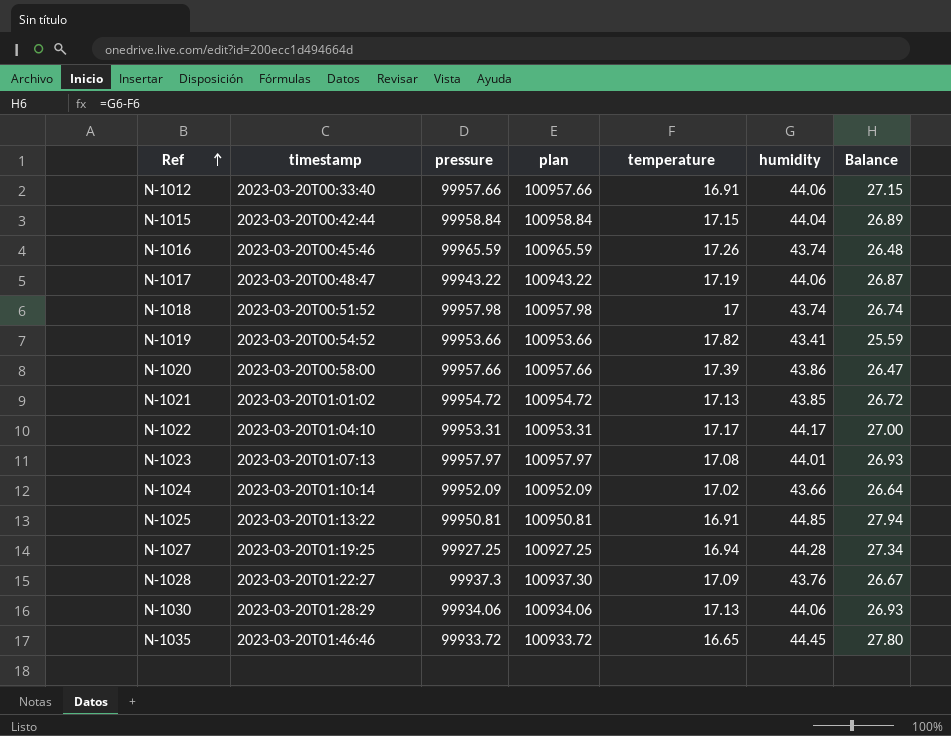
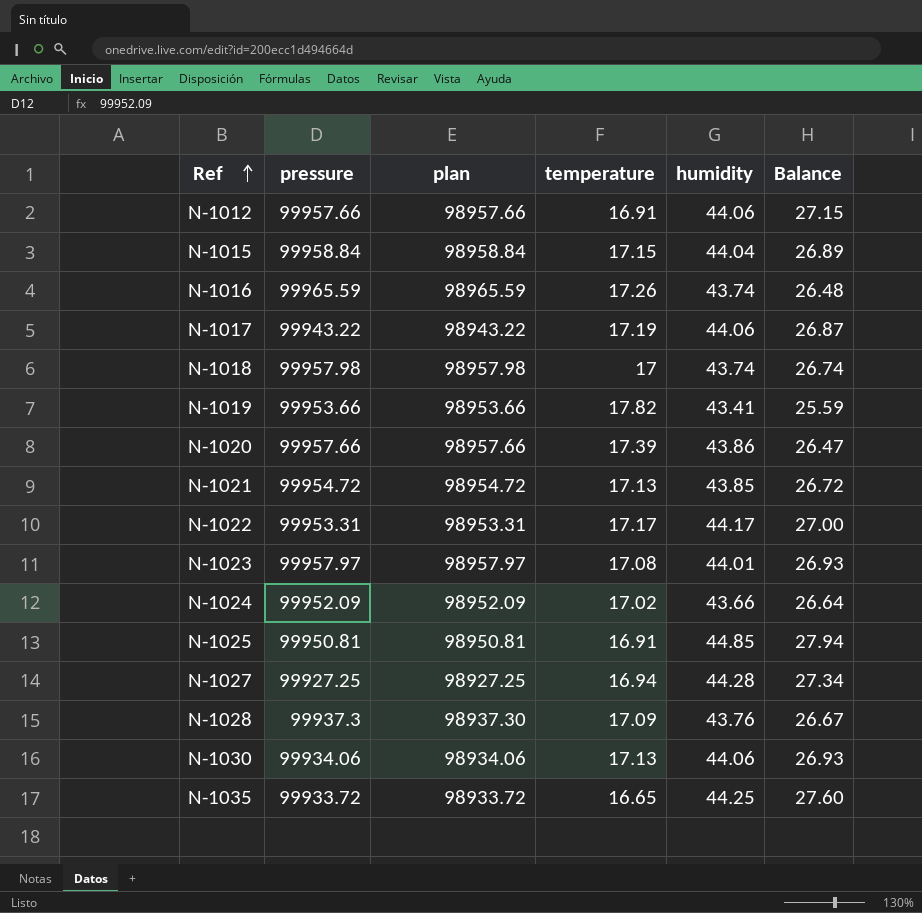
column timestamp | position: 2 -> none
column plan | formula: [pressure] + 1000 -> [pressure] - 1000
N-1035 | humidity: 44.45 -> 44.25
N-1035 | Balance: 27.80 -> 27.60

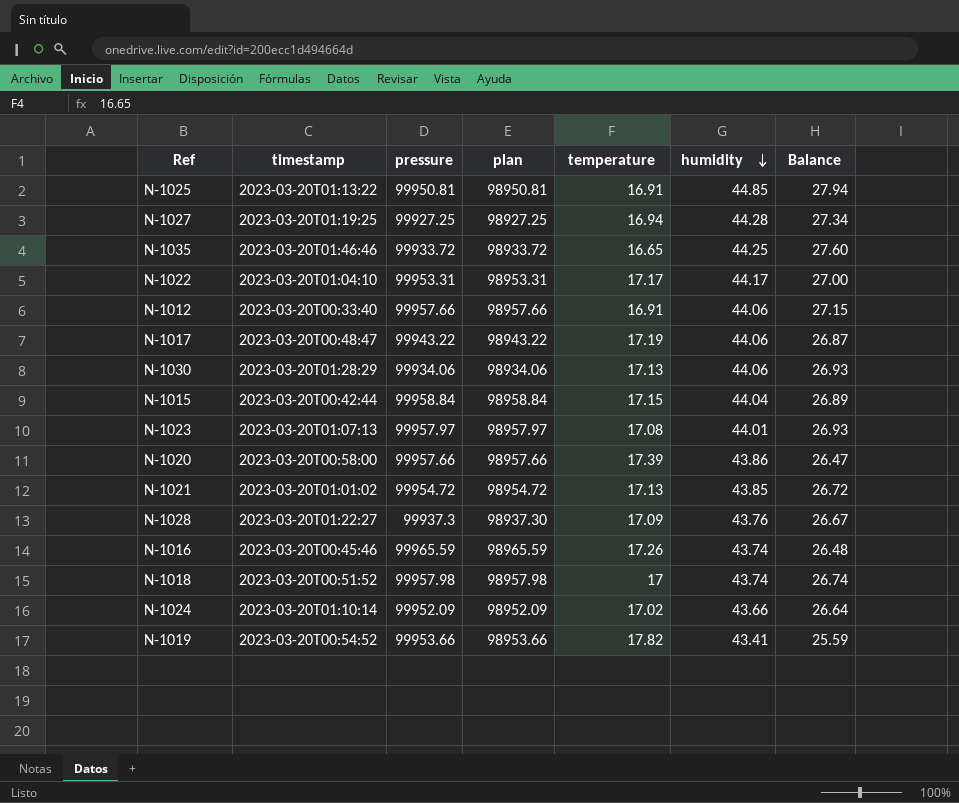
row order: Ref ascending -> humidity descending
column timestamp | position: none -> 2

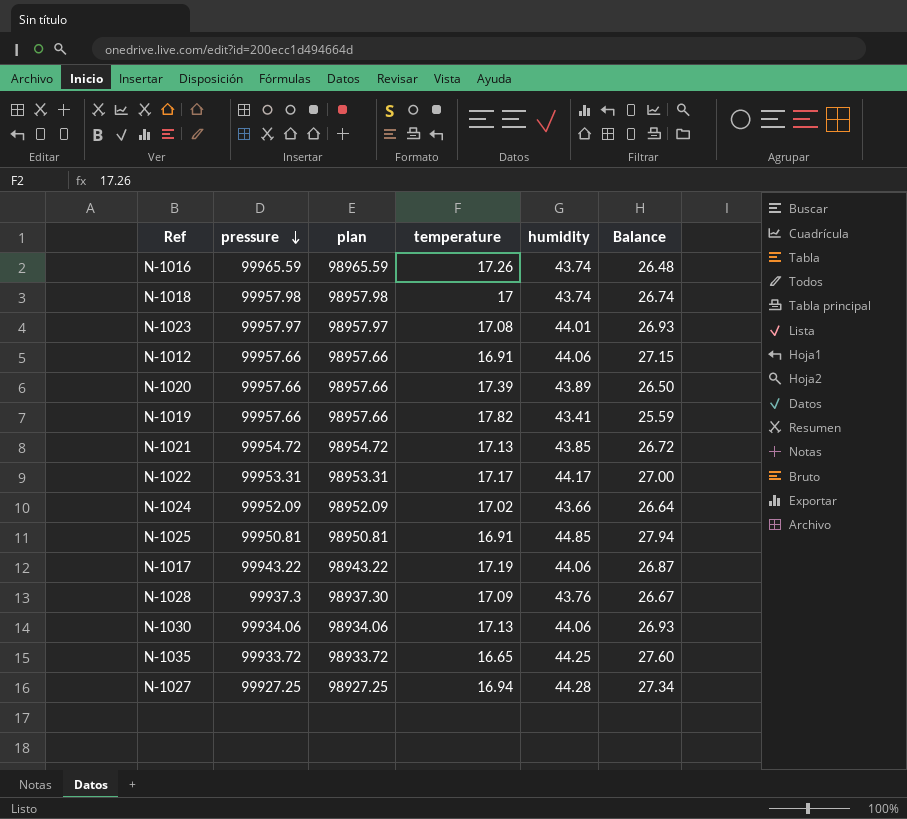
row order: humidity descending -> pressure descending
column timestamp | position: 2 -> none
row N-1015: 2023-03-20T00:42:44 | 99958.84 | 98958.84 | 17.15 | 44.04 | 26.89 -> none
N-1020 | humidity: 43.86 -> 43.89
N-1020 | Balance: 26.47 -> 26.50
N-1019 | pressure: 99953.66 -> 99957.66
N-1019 | plan: 98953.66 -> 98957.66

